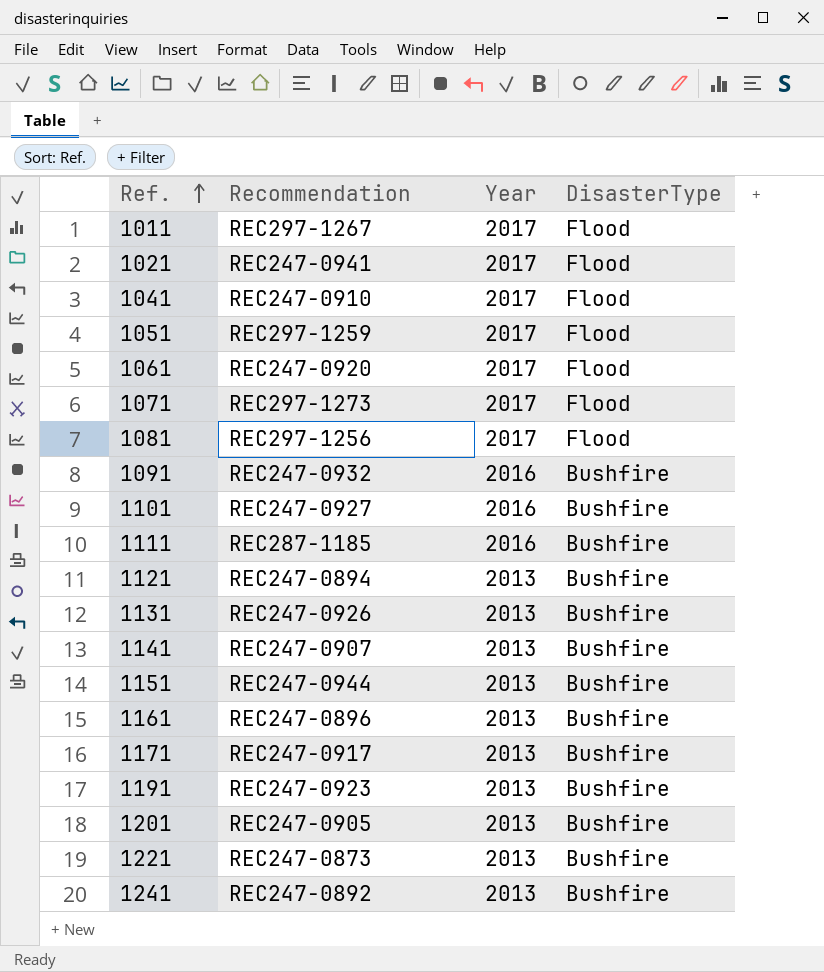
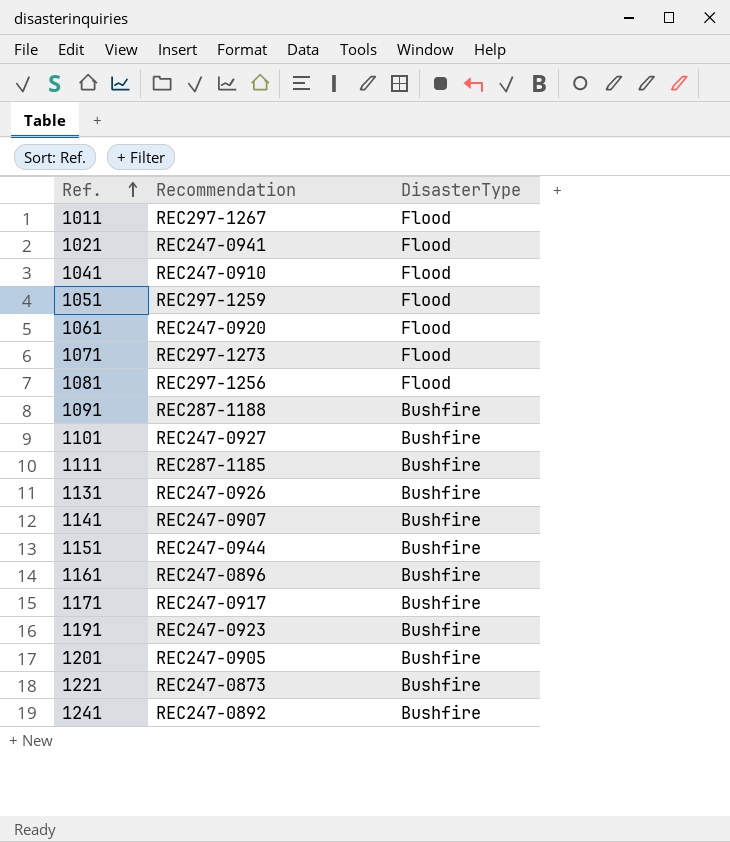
column Year | position: 3 -> none
row 1121: REC247-0894 | 2013 | Bushfire -> none
1091 | Recommendation: REC247-0932 -> REC287-1188

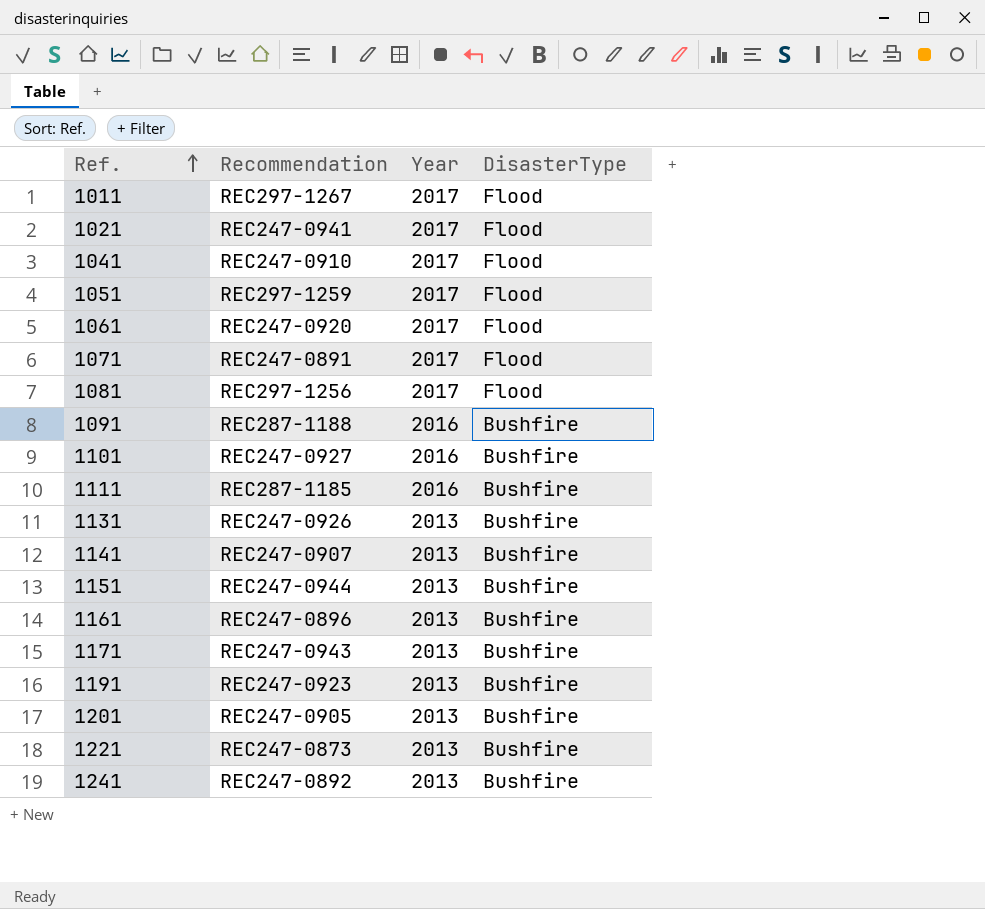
column Year | position: none -> 3
1071 | Recommendation: REC297-1273 -> REC247-0891
1171 | Recommendation: REC247-0917 -> REC247-0943

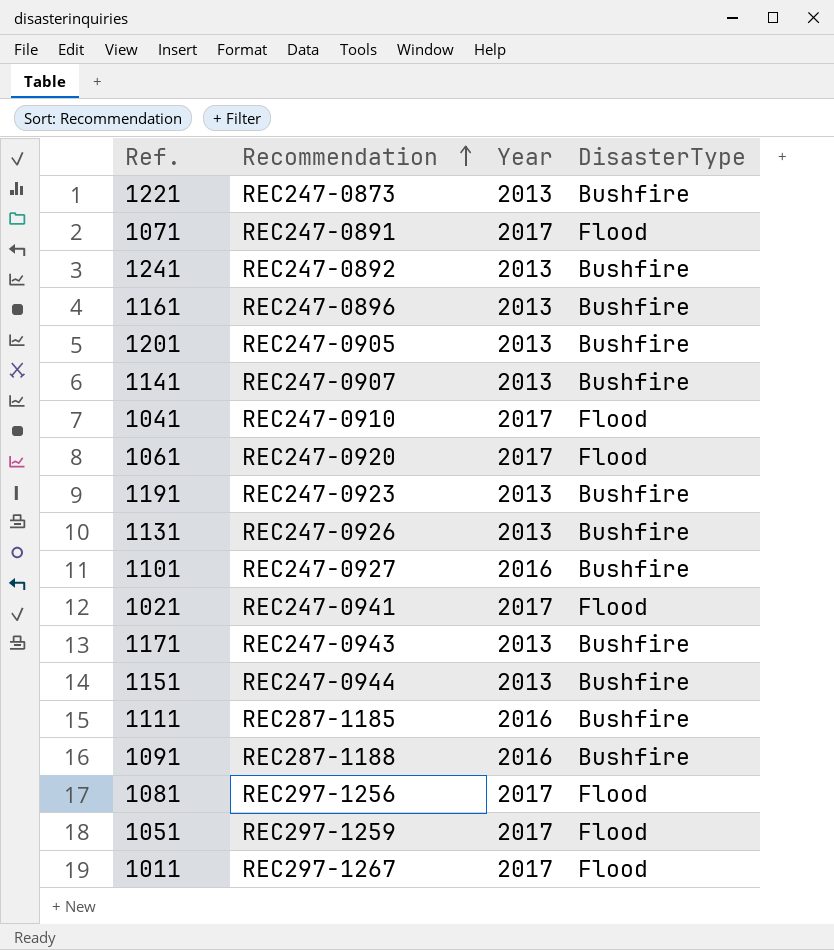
row order: Ref. ascending -> Recommendation ascending

